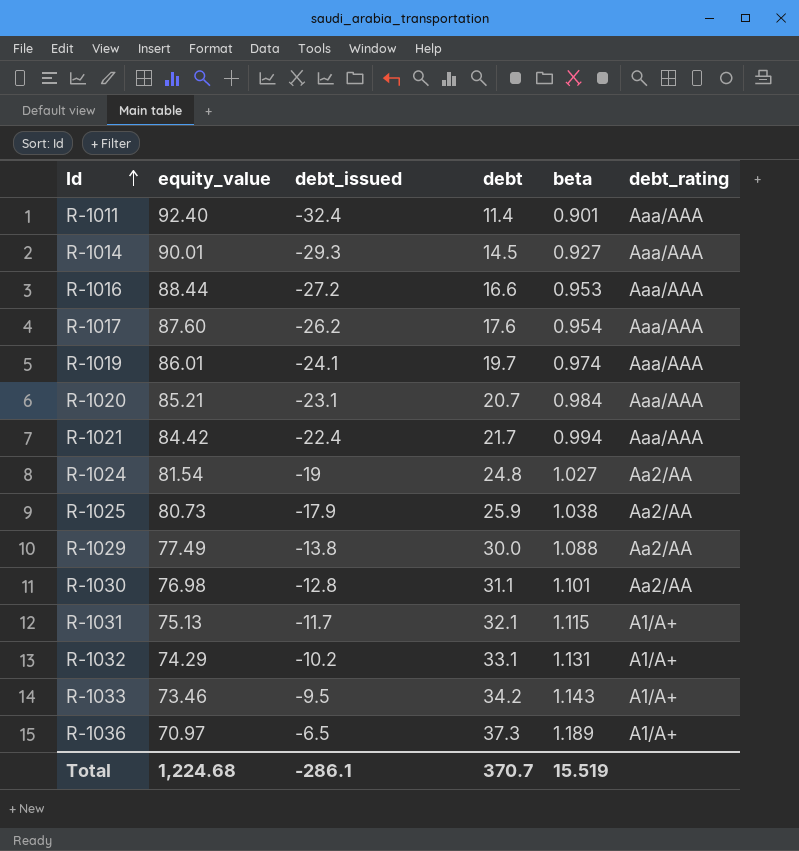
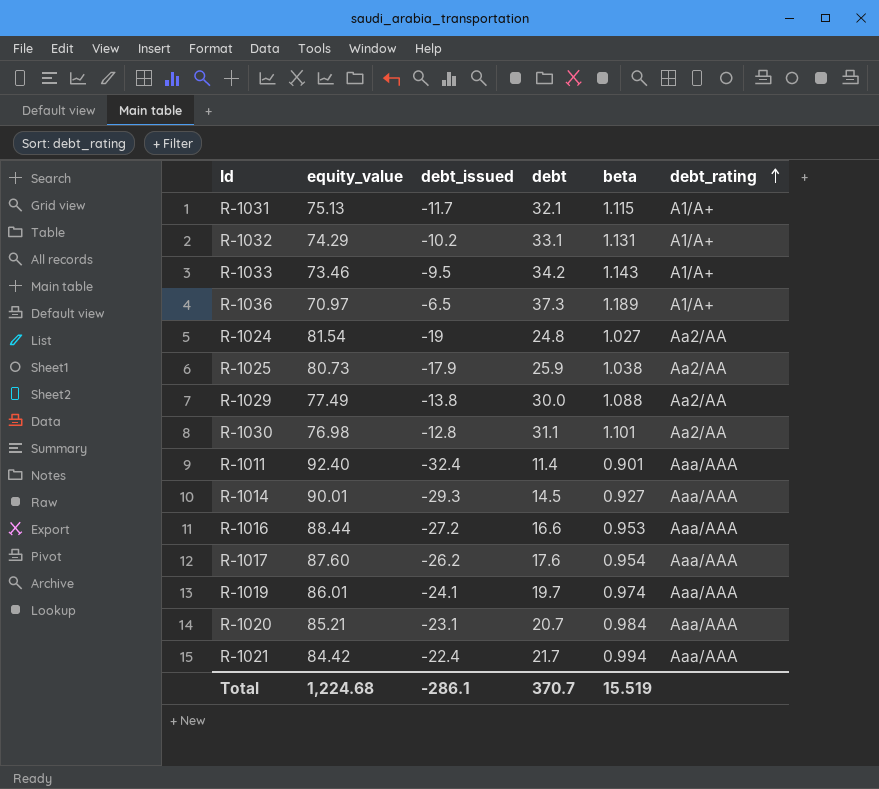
row order: Id ascending -> debt_rating ascending

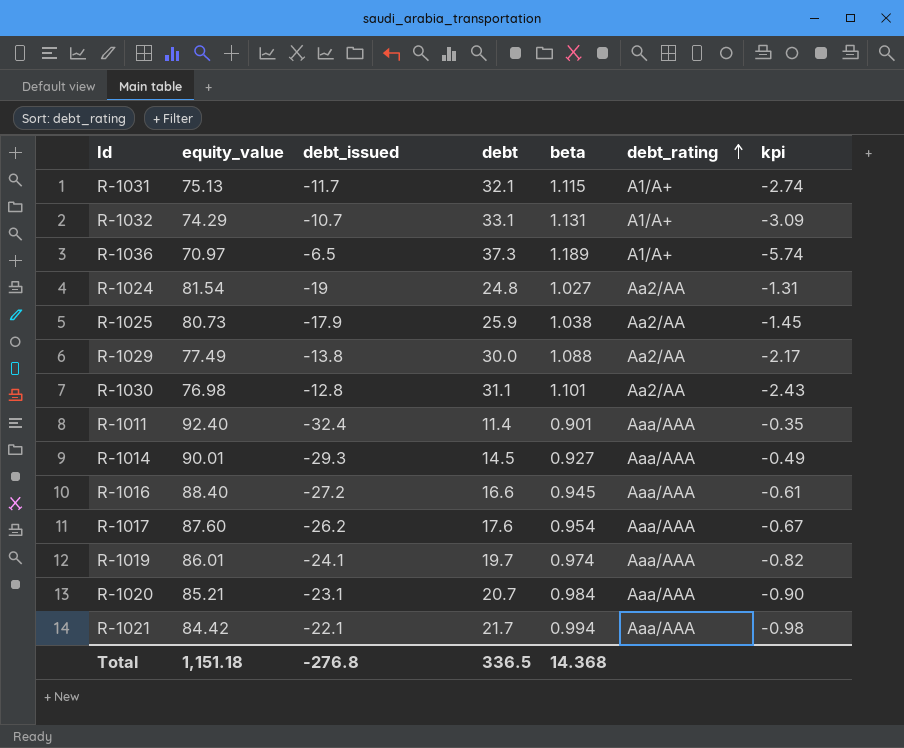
column kpi | formula: none -> [debt] / [debt_issued]
row R-1033: 73.46 | -9.5 | 34.2 | 1.143 | A1/A+ -> none
R-1032 | debt_issued: -10.2 -> -10.7
R-1016 | equity_value: 88.44 -> 88.40
R-1016 | beta: 0.953 -> 0.945
R-1021 | debt_issued: -22.4 -> -22.1
Total | equity_value: 1,224.68 -> 1,151.18
Total | debt_issued: -286.1 -> -276.8
Total | debt: 370.7 -> 336.5
Total | beta: 15.519 -> 14.368

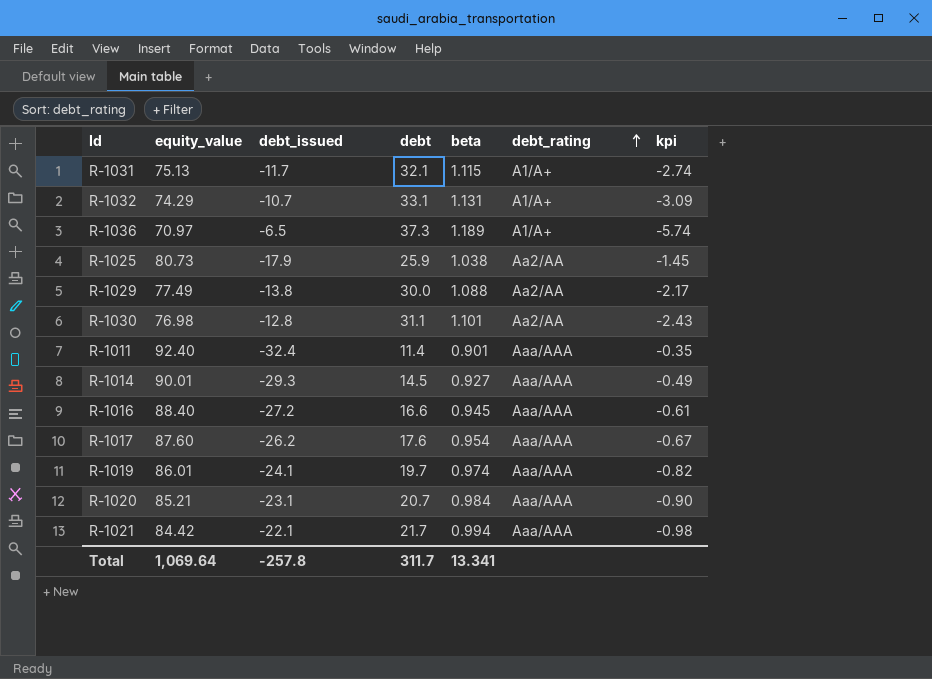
row R-1024: 81.54 | -19 | 24.8 | 1.027 | Aa2/AA | -1.31 -> none
Total | equity_value: 1,151.18 -> 1,069.64
Total | debt_issued: -276.8 -> -257.8
Total | debt: 336.5 -> 311.7
Total | beta: 14.368 -> 13.341

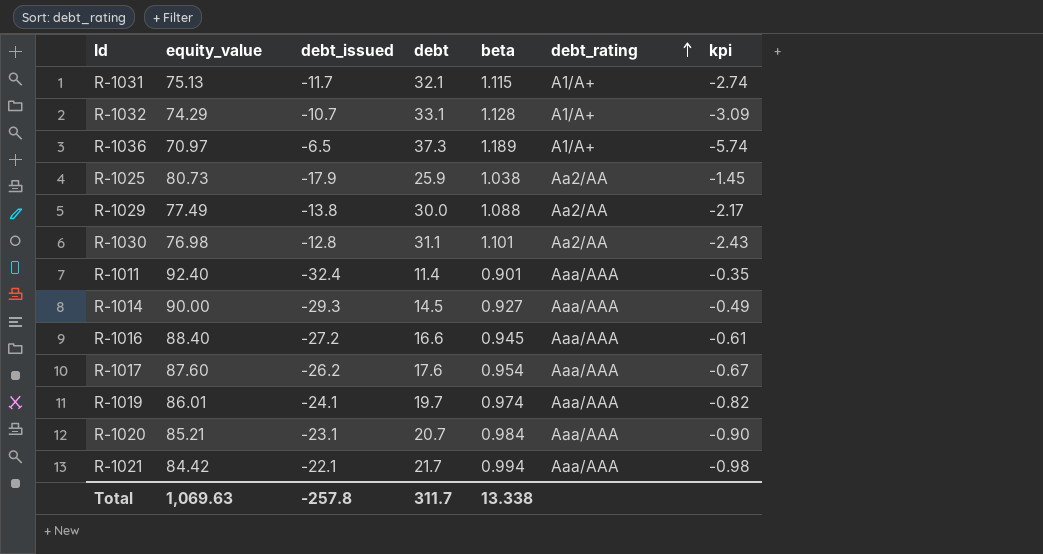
R-1032 | beta: 1.131 -> 1.128
R-1014 | equity_value: 90.01 -> 90.00
Total | equity_value: 1,069.64 -> 1,069.63
Total | beta: 13.341 -> 13.338

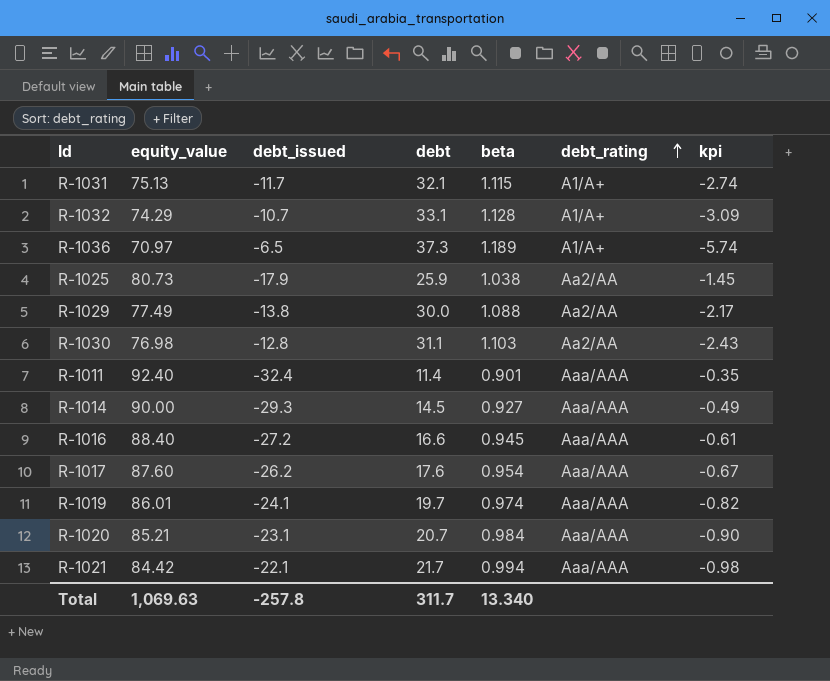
R-1030 | beta: 1.101 -> 1.103
Total | beta: 13.338 -> 13.340

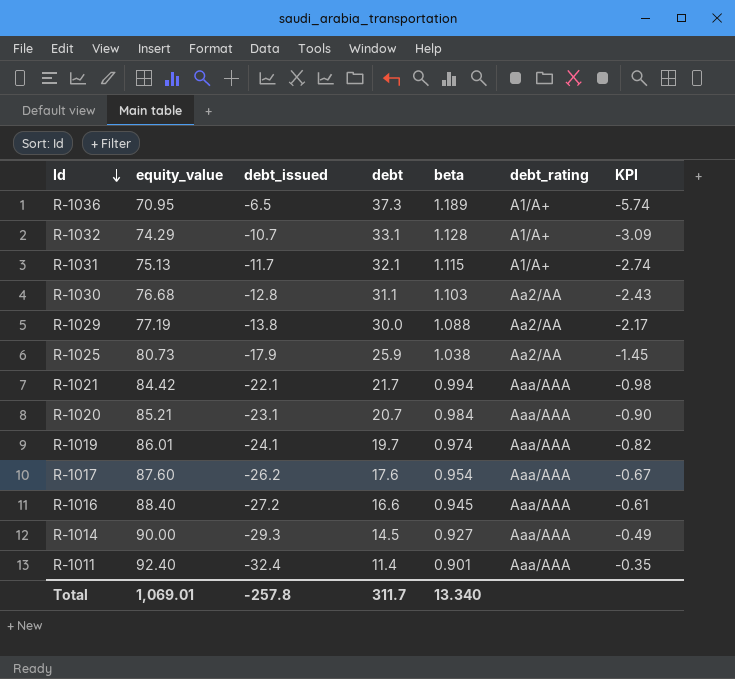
row order: debt_rating ascending -> Id descending
column name: kpi -> KPI
R-1036 | equity_value: 70.97 -> 70.95
R-1030 | equity_value: 76.98 -> 76.68
R-1029 | equity_value: 77.49 -> 77.19
Total | equity_value: 1,069.63 -> 1,069.01

